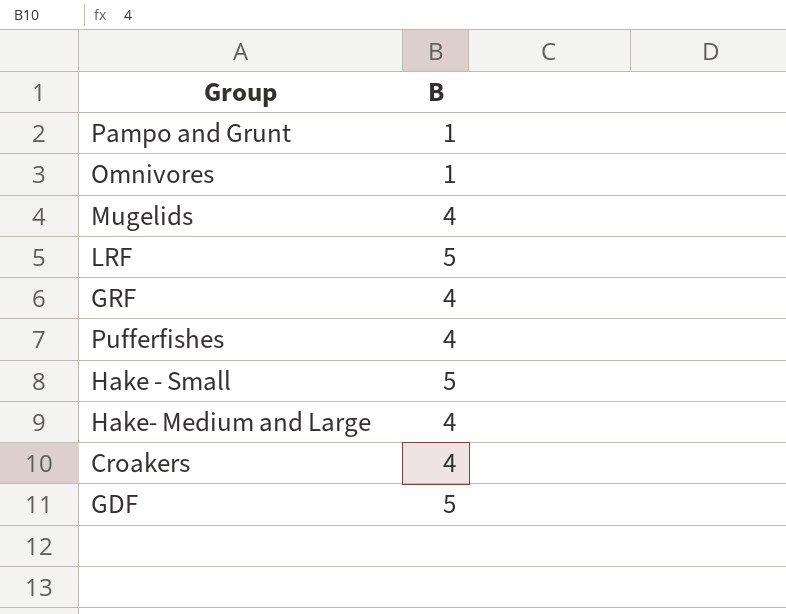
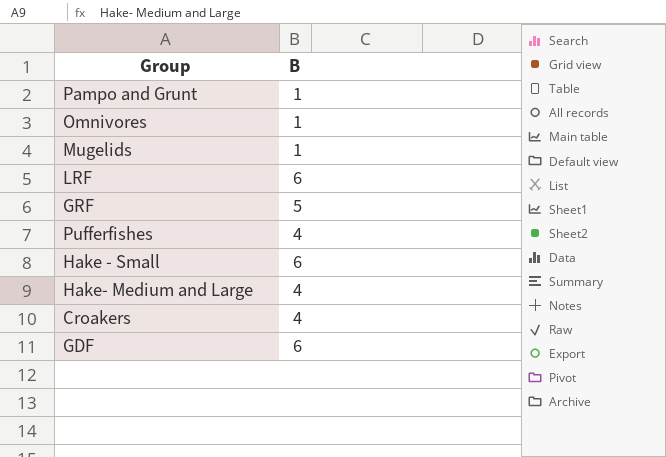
Mugelids | B: 4 -> 1
LRF | B: 5 -> 6
GRF | B: 4 -> 5
Hake - Small | B: 5 -> 6
GDF | B: 5 -> 6

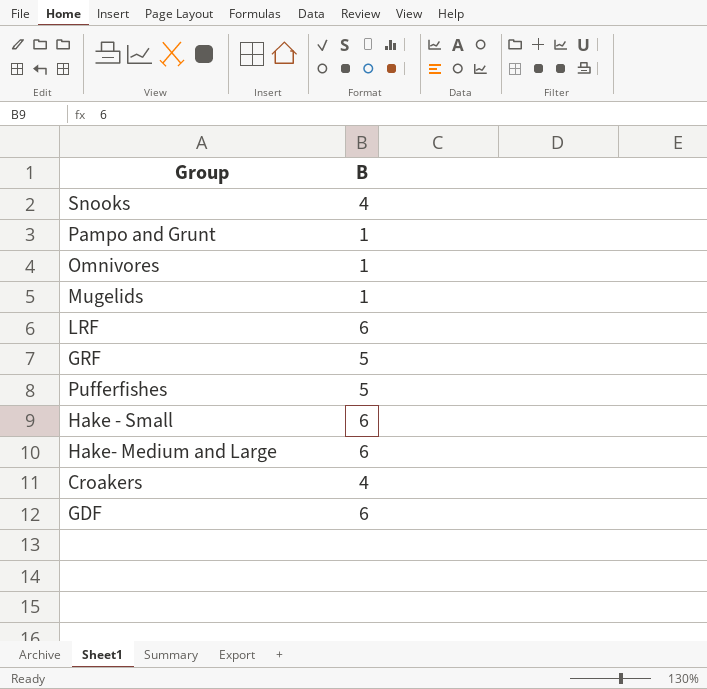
row Snooks: none -> 4
Pufferfishes | B: 4 -> 5
Hake- Medium and Large | B: 4 -> 6

